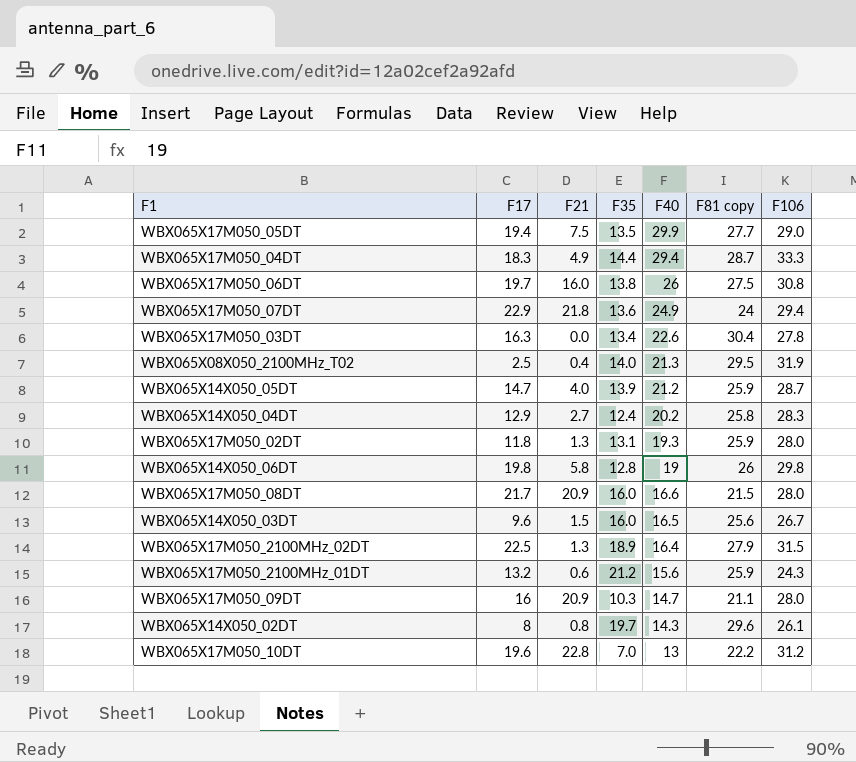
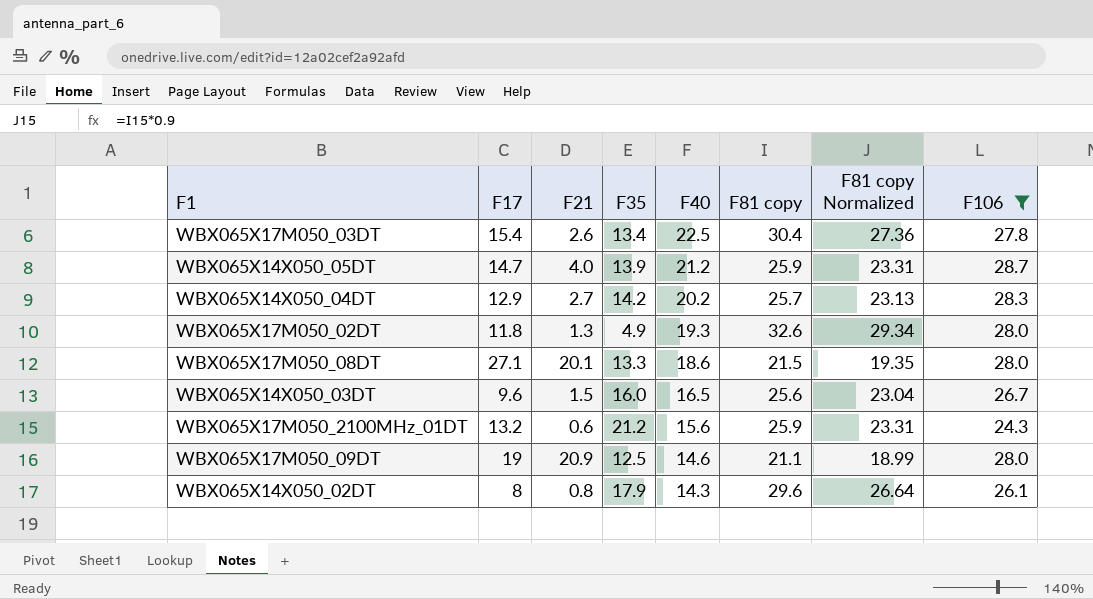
filter: none -> F106 <= 28.7
column F81 copy Normalized | formula: none -> [F81 copy] * 0.9
WBX065X17M050_03DT | F17: 16.3 -> 15.4
WBX065X17M050_03DT | F21: 0.0 -> 2.6
WBX065X17M050_03DT | F40: 22.6 -> 22.5
WBX065X14X050_04DT | F35: 12.4 -> 14.2
WBX065X14X050_04DT | F81 copy: 25.8 -> 25.7
WBX065X17M050_02DT | F35: 13.1 -> 4.9
WBX065X17M050_02DT | F81 copy: 25.9 -> 32.6
WBX065X17M050_08DT | F17: 21.7 -> 27.1
WBX065X17M050_08DT | F21: 20.9 -> 20.1
WBX065X17M050_08DT | F35: 16.0 -> 13.3
WBX065X17M050_08DT | F40: 16.6 -> 18.6
WBX065X17M050_09DT | F17: 16 -> 19
WBX065X17M050_09DT | F35: 10.3 -> 12.5
WBX065X17M050_09DT | F40: 14.7 -> 14.6
WBX065X14X050_02DT | F35: 19.7 -> 17.9

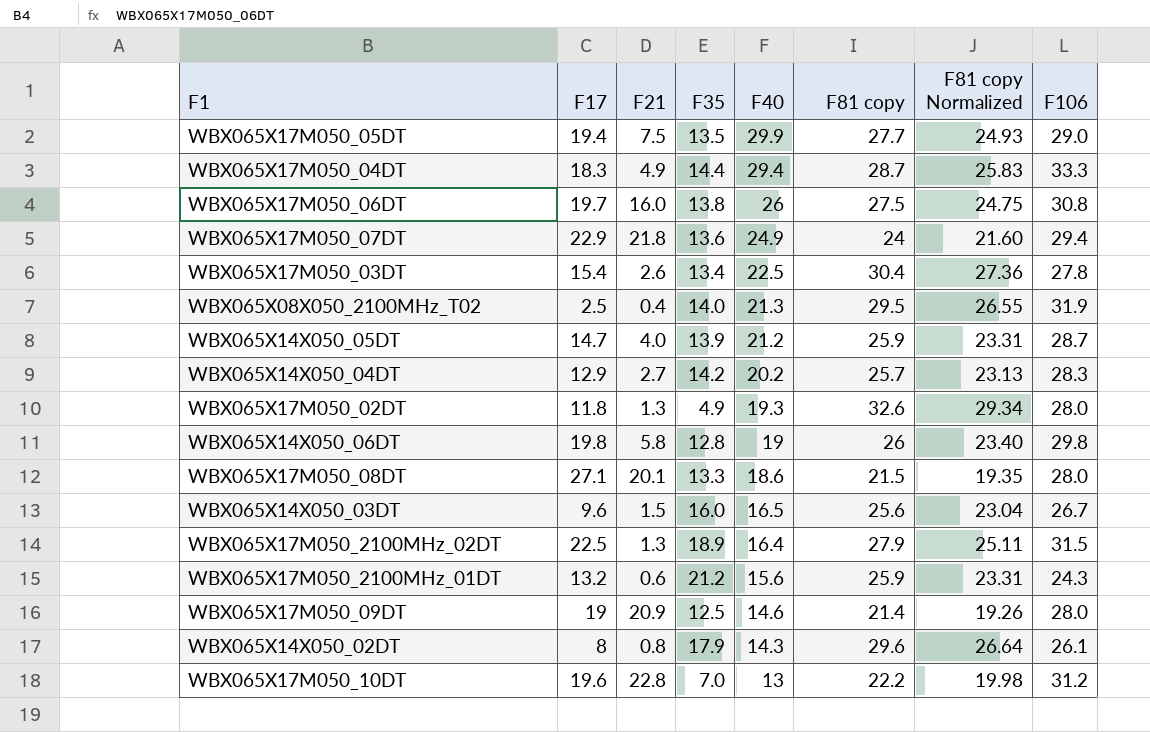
filter: F106 <= 28.7 -> none
WBX065X17M050_09DT | F81 copy: 21.1 -> 21.4
WBX065X17M050_09DT | F81 copy Normalized: 18.99 -> 19.26

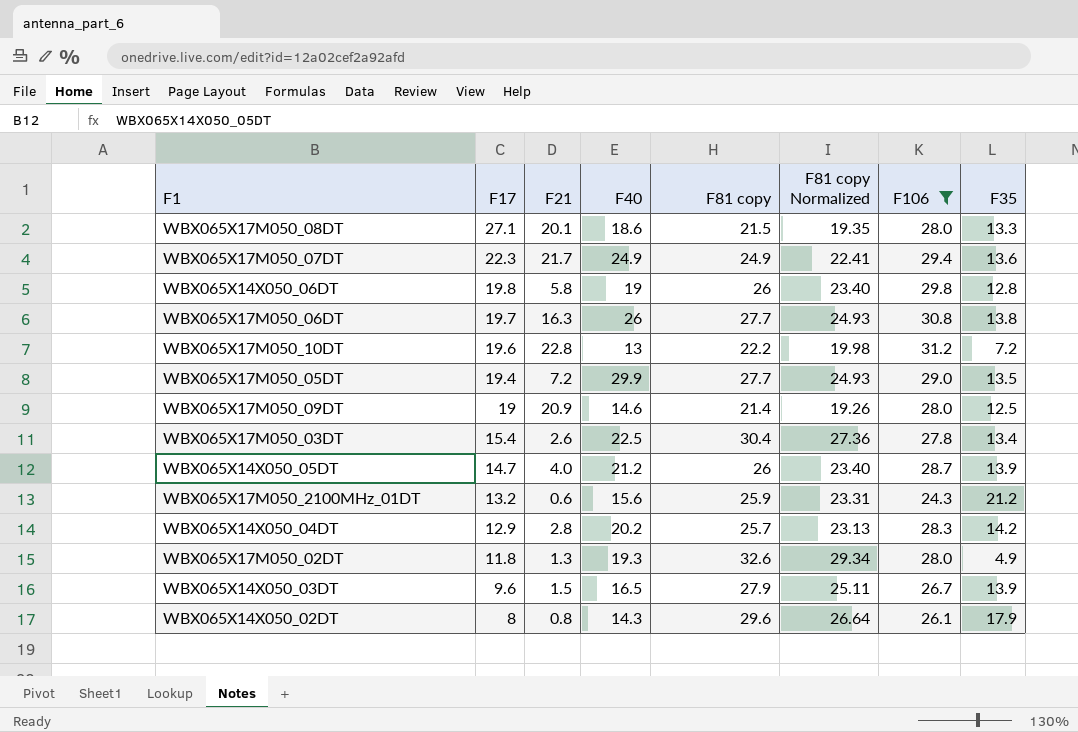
filter: none -> F106 <= 31.2
row order: F40 descending -> F17 descending
column F35 | position: 4 -> 8
WBX065X17M050_07DT | F17: 22.9 -> 22.3
WBX065X17M050_07DT | F21: 21.8 -> 21.7
WBX065X17M050_07DT | F81 copy: 24 -> 24.9
WBX065X17M050_07DT | F81 copy Normalized: 21.60 -> 22.41
WBX065X17M050_06DT | F21: 16.0 -> 16.3
WBX065X17M050_06DT | F81 copy: 27.5 -> 27.7
WBX065X17M050_06DT | F81 copy Normalized: 24.75 -> 24.93
WBX065X17M050_10DT | F35: 7.0 -> 7.2
WBX065X17M050_05DT | F21: 7.5 -> 7.2
WBX065X14X050_05DT | F81 copy: 25.9 -> 26
WBX065X14X050_05DT | F81 copy Normalized: 23.31 -> 23.40
WBX065X14X050_04DT | F21: 2.7 -> 2.8
WBX065X14X050_03DT | F81 copy: 25.6 -> 27.9
WBX065X14X050_03DT | F81 copy Normalized: 23.04 -> 25.11
WBX065X14X050_03DT | F35: 16.0 -> 13.9

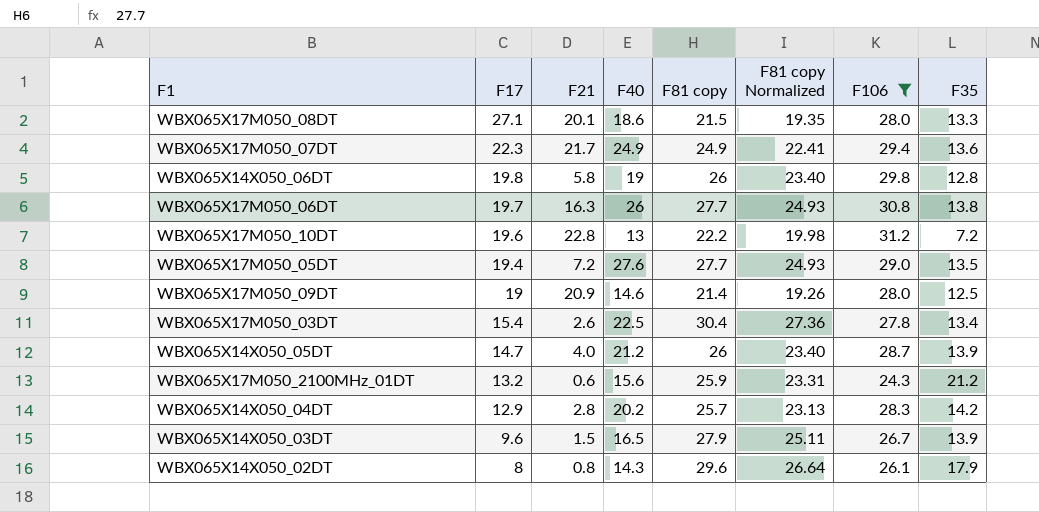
row WBX065X17M050_02DT: 11.8 | 1.3 | 19.3 | 32.6 | 29.34 | 28.0 | 4.9 -> none
WBX065X17M050_05DT | F40: 29.9 -> 27.6

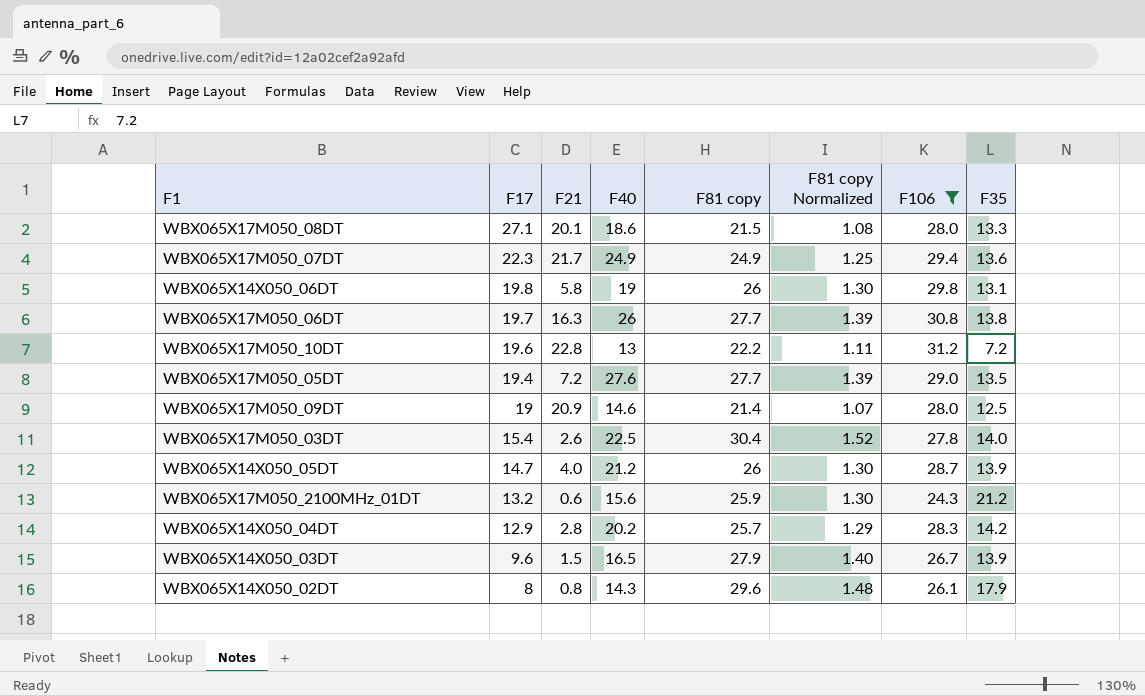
column F81 copy Normalized | formula: [F81 copy] * 0.9 -> [F81 copy] * 0.05
WBX065X14X050_06DT | F35: 12.8 -> 13.1
WBX065X17M050_03DT | F35: 13.4 -> 14.0

